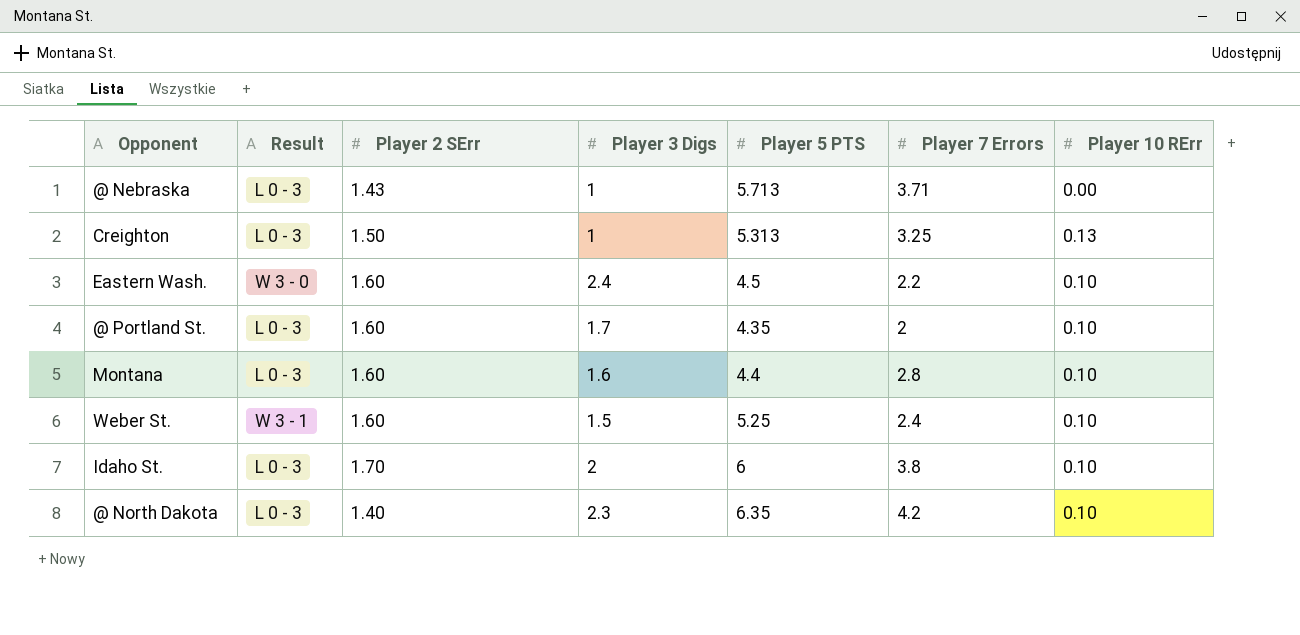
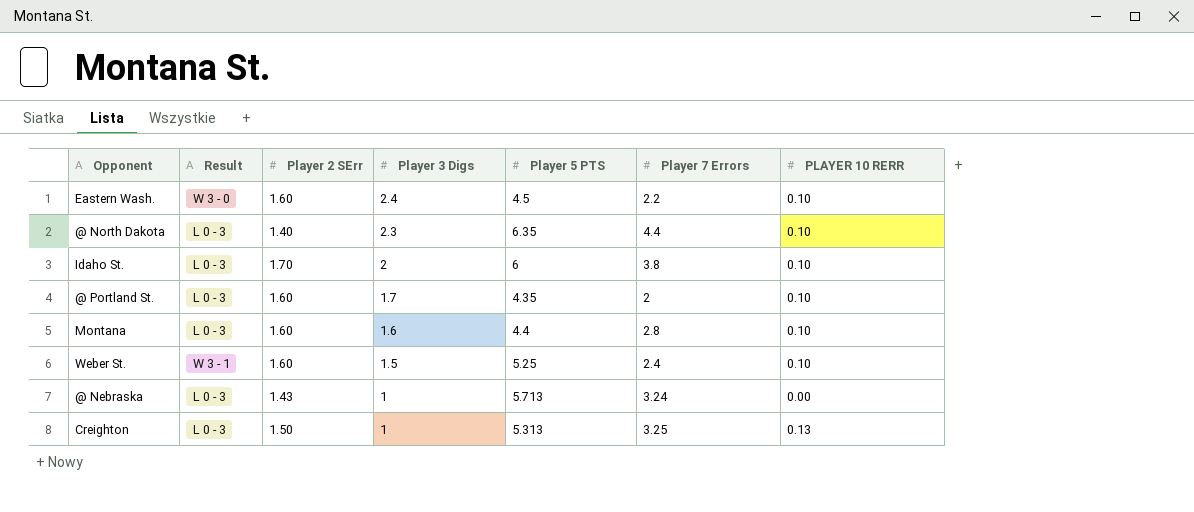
row order: none -> Player 3 Digs descending
column name: Player 10 RErr -> PLAYER 10 RERR
@ North Dakota | Player 7 Errors: 4.2 -> 4.4
@ Nebraska | Player 7 Errors: 3.71 -> 3.24

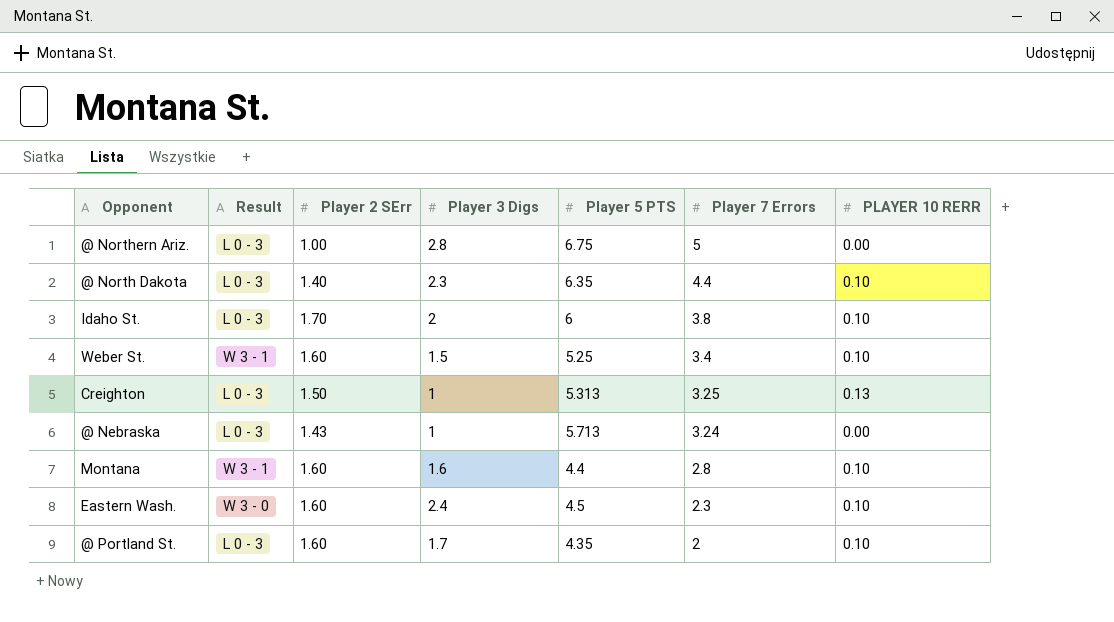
row order: Player 3 Digs descending -> Player 7 Errors descending
row @ Northern Ariz.: none -> L 0 - 3 | 1.00 | 2.8 | 6.75 | 5 | 0.00
Weber St. | Player 7 Errors: 2.4 -> 3.4
Montana | Result: L 0 - 3 -> W 3 - 1
Eastern Wash. | Player 7 Errors: 2.2 -> 2.3

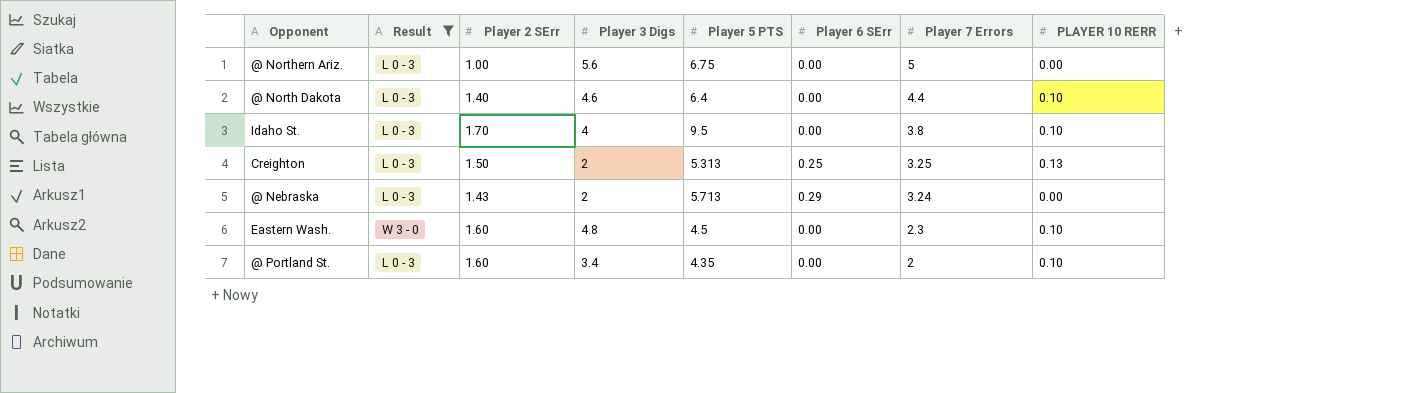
filter: none -> Result != W 3 - 1
column Player 6 SErr | position: none -> 6
@ Northern Ariz. | Player 3 Digs: 2.8 -> 5.6
@ North Dakota | Player 3 Digs: 2.3 -> 4.6
@ North Dakota | Player 5 PTS: 6.35 -> 6.4
Idaho St. | Player 3 Digs: 2 -> 4
Idaho St. | Player 5 PTS: 6 -> 9.5
Creighton | Player 3 Digs: 1 -> 2
@ Nebraska | Player 3 Digs: 1 -> 2
Eastern Wash. | Player 3 Digs: 2.4 -> 4.8
@ Portland St. | Player 3 Digs: 1.7 -> 3.4

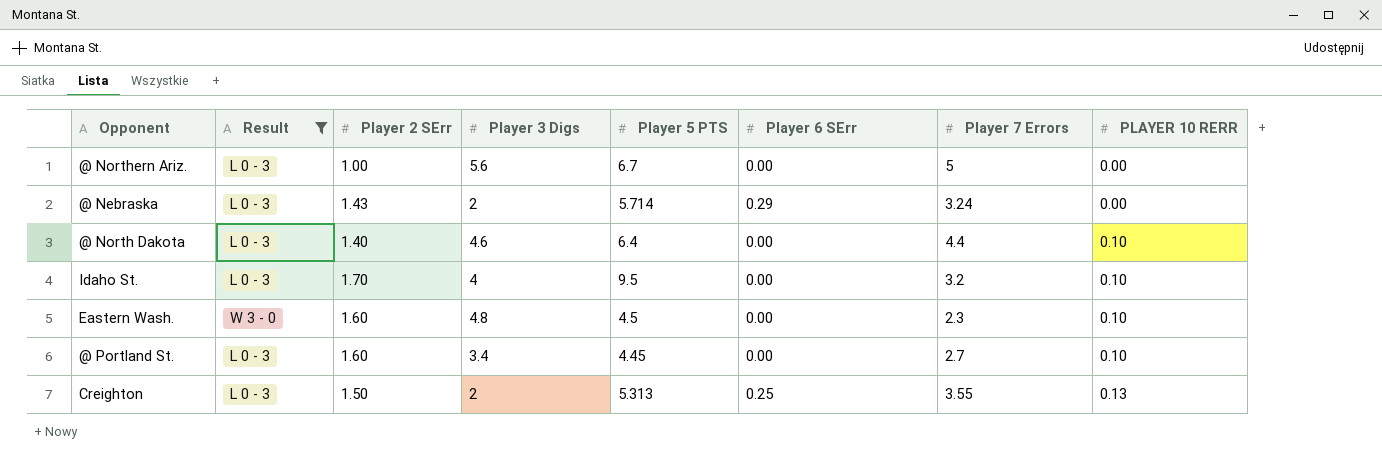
row order: Player 7 Errors descending -> PLAYER 10 RERR ascending
@ Northern Ariz. | Player 5 PTS: 6.75 -> 6.7
@ Nebraska | Player 5 PTS: 5.713 -> 5.714
Idaho St. | Player 7 Errors: 3.8 -> 3.2
@ Portland St. | Player 5 PTS: 4.35 -> 4.45
@ Portland St. | Player 7 Errors: 2 -> 2.7
Creighton | Player 7 Errors: 3.25 -> 3.55

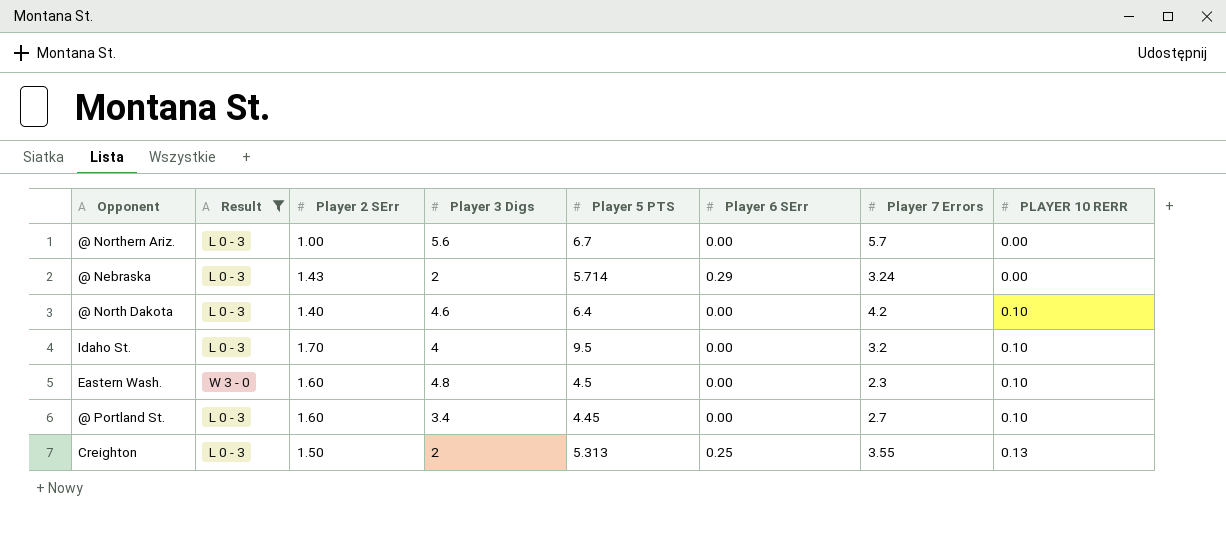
@ Northern Ariz. | Player 7 Errors: 5 -> 5.7
@ North Dakota | Player 7 Errors: 4.4 -> 4.2

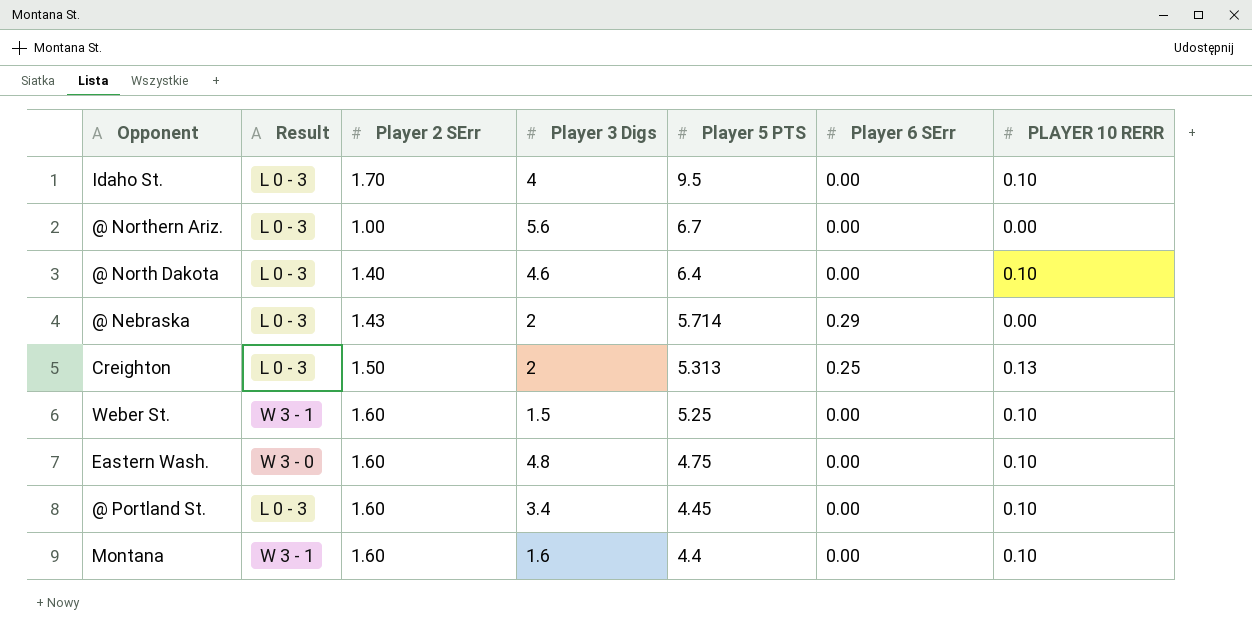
filter: Result != W 3 - 1 -> none
row order: PLAYER 10 RERR ascending -> Player 5 PTS descending
column Player 7 Errors | position: 7 -> none
Eastern Wash. | Player 5 PTS: 4.5 -> 4.75

